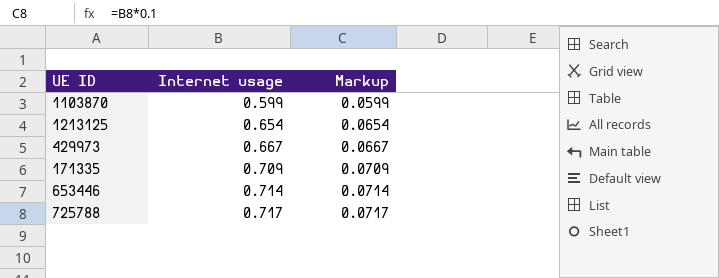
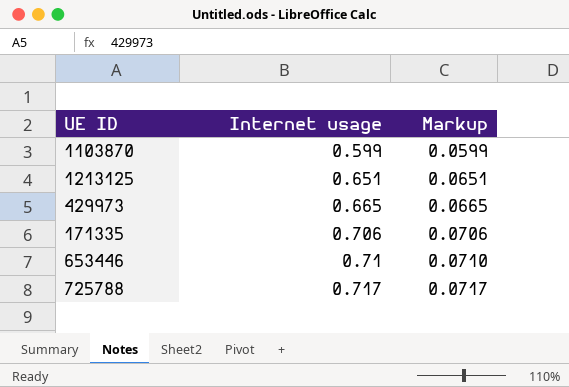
1213125 | Internet usage: 0.654 -> 0.651
1213125 | Markup: 0.0654 -> 0.0651
429973 | Internet usage: 0.667 -> 0.665
429973 | Markup: 0.0667 -> 0.0665
171335 | Internet usage: 0.709 -> 0.706
171335 | Markup: 0.0709 -> 0.0706
653446 | Internet usage: 0.714 -> 0.71
653446 | Markup: 0.0714 -> 0.0710

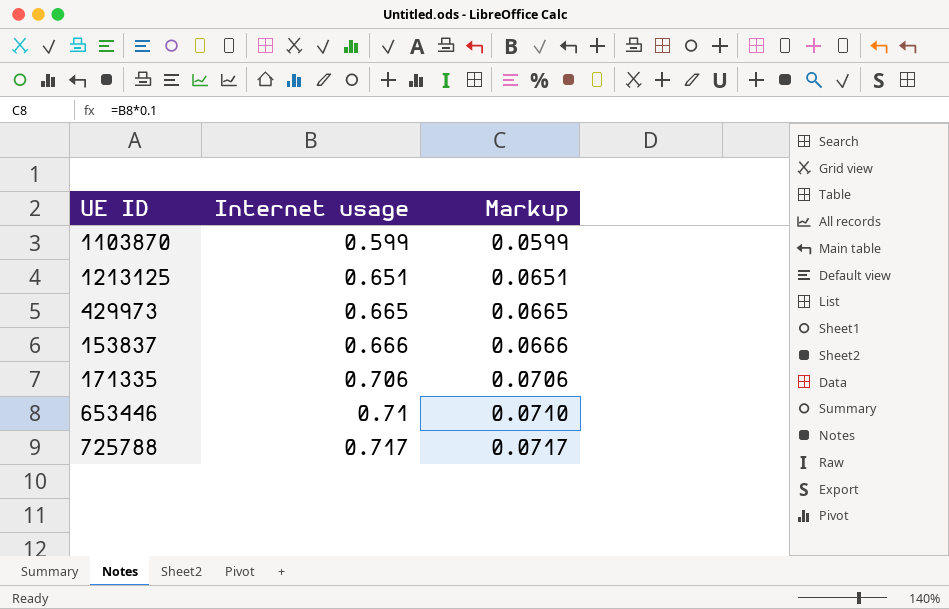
row 153837: none -> 0.666 | 0.0666

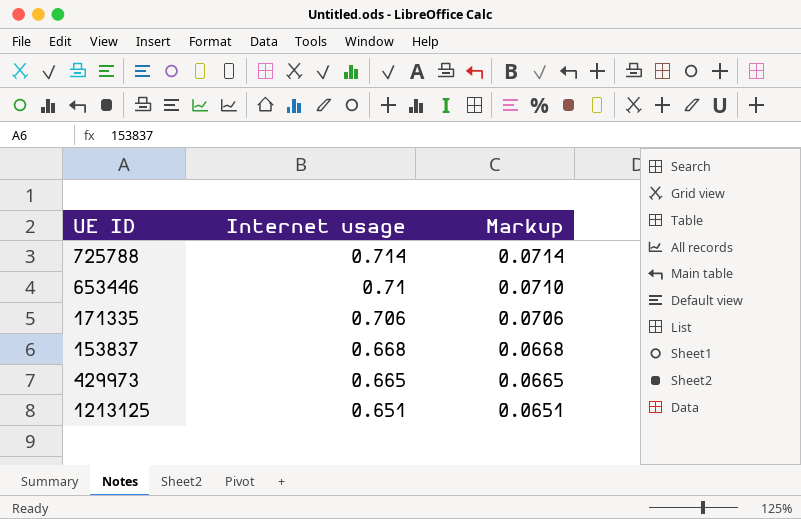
row order: Internet usage ascending -> Internet usage descending
row 1103870: 0.599 | 0.0599 -> none
725788 | Internet usage: 0.717 -> 0.714
725788 | Markup: 0.0717 -> 0.0714
153837 | Internet usage: 0.666 -> 0.668
153837 | Markup: 0.0666 -> 0.0668

